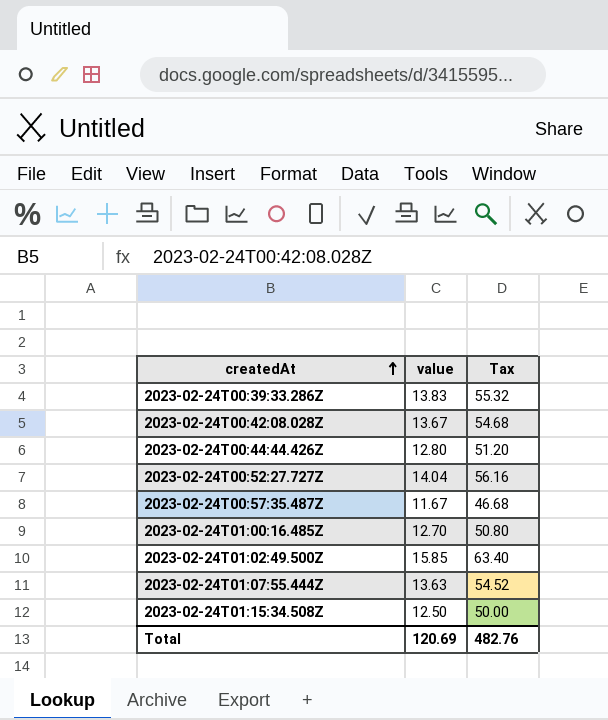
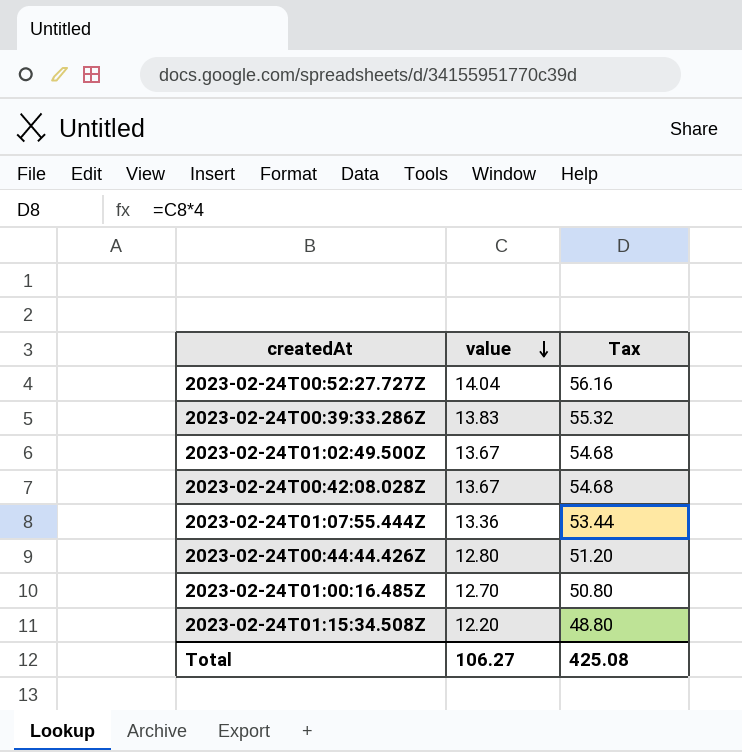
row order: createdAt ascending -> value descending
row 2023-02-24T00:57:35.487Z: 11.67 | 46.68 -> none
2023-02-24T01:02:49.500Z | value: 15.85 -> 13.67
2023-02-24T01:02:49.500Z | Tax: 63.40 -> 54.68
2023-02-24T01:07:55.444Z | value: 13.63 -> 13.36
2023-02-24T01:07:55.444Z | Tax: 54.52 -> 53.44
2023-02-24T01:15:34.508Z | value: 12.50 -> 12.20
2023-02-24T01:15:34.508Z | Tax: 50.00 -> 48.80
Total | value: 120.69 -> 106.27
Total | Tax: 482.76 -> 425.08

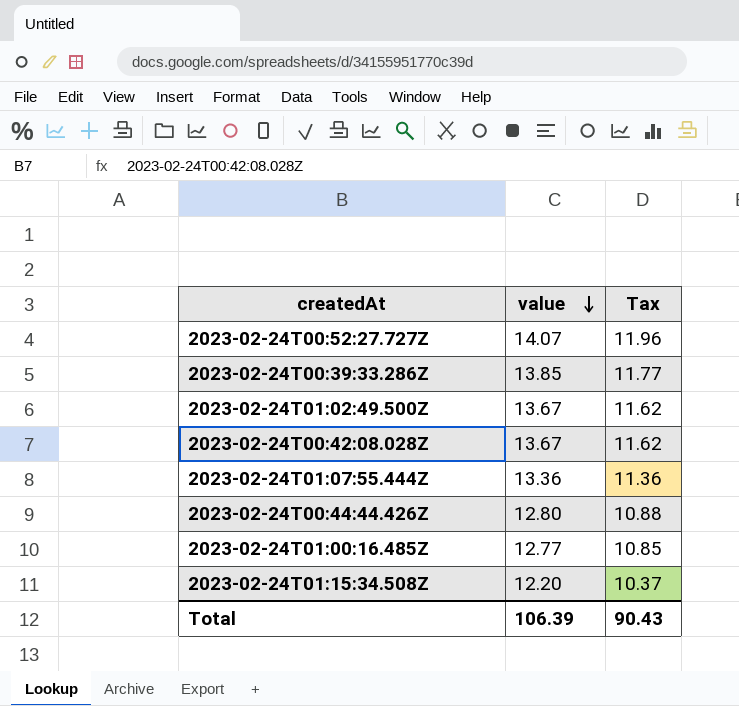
column Tax | formula: [value] * 4 -> [value] * 0.85
2023-02-24T00:52:27.727Z | value: 14.04 -> 14.07
2023-02-24T00:39:33.286Z | value: 13.83 -> 13.85
2023-02-24T01:00:16.485Z | value: 12.70 -> 12.77
Total | value: 106.27 -> 106.39
Total | Tax: 425.08 -> 90.43

